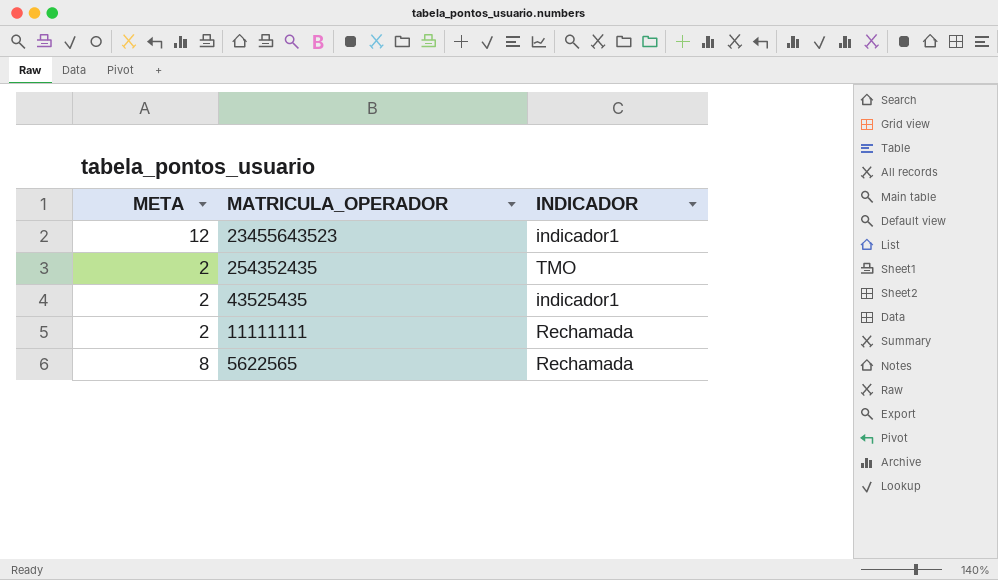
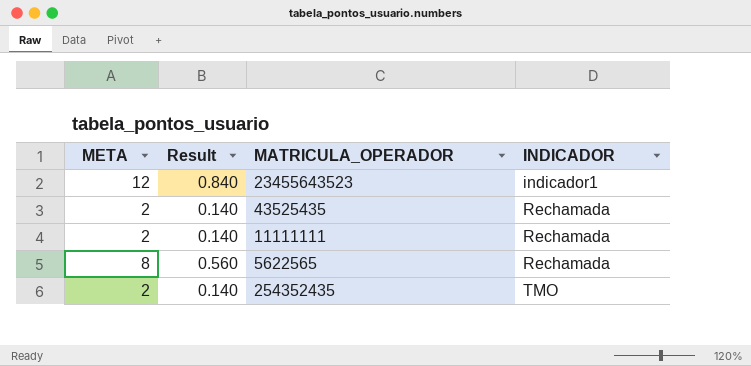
row order: MATRICULA_OPERADOR descending -> INDICADOR ascending
column Result | formula: none -> [META] * 0.07
43525435 | INDICADOR: indicador1 -> Rechamada

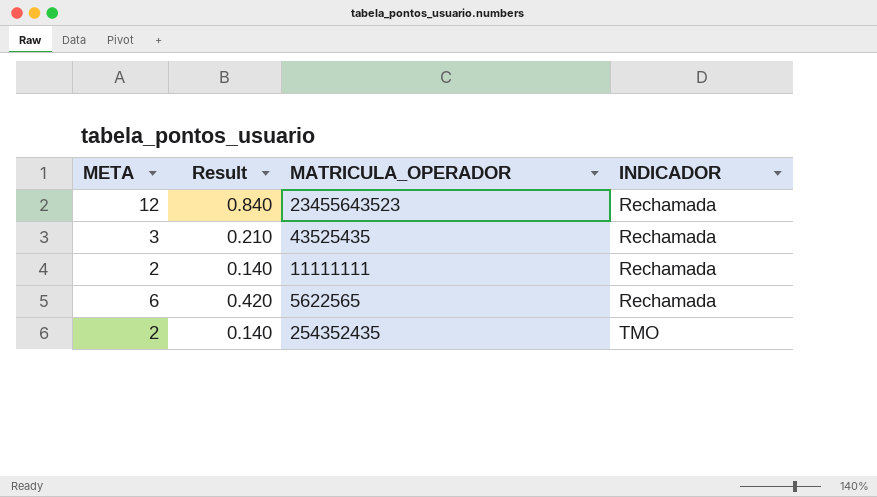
23455643523 | INDICADOR: indicador1 -> Rechamada
43525435 | META: 2 -> 3
43525435 | Result: 0.140 -> 0.210
5622565 | META: 8 -> 6
5622565 | Result: 0.560 -> 0.420

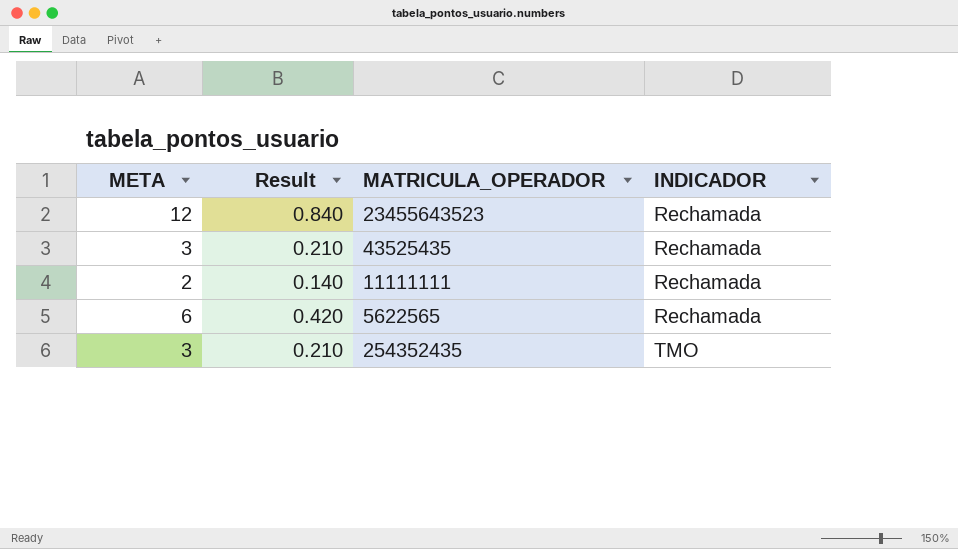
254352435 | META: 2 -> 3
254352435 | Result: 0.140 -> 0.210

